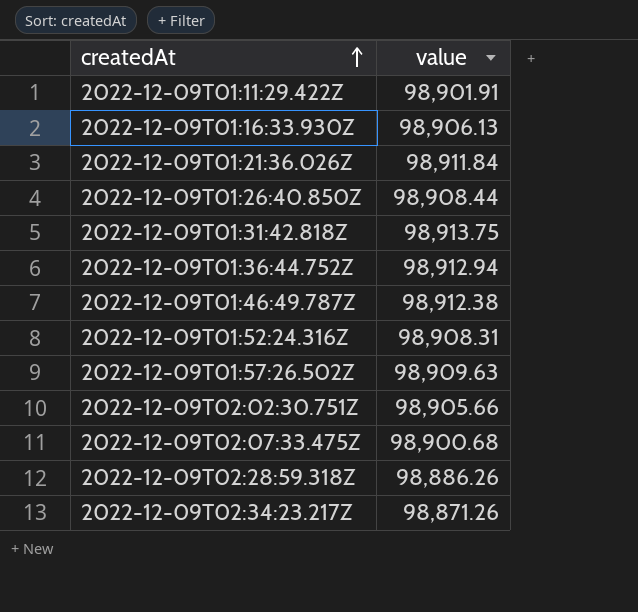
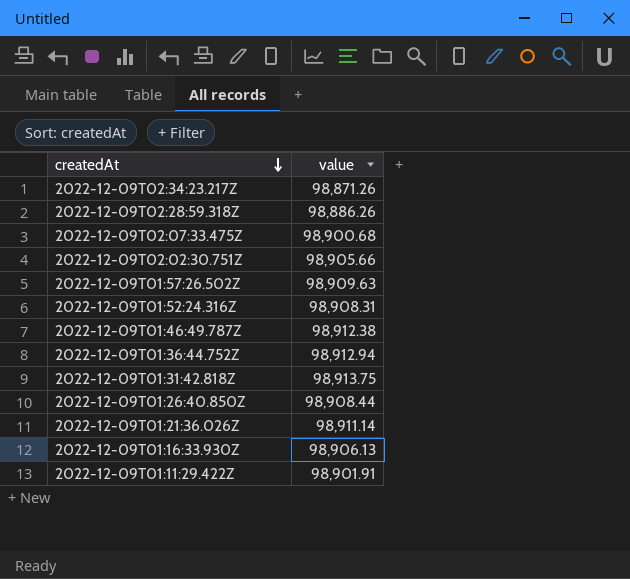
row order: createdAt ascending -> createdAt descending
2022-12-09T01:21:36.026Z | value: 98,911.84 -> 98,911.14

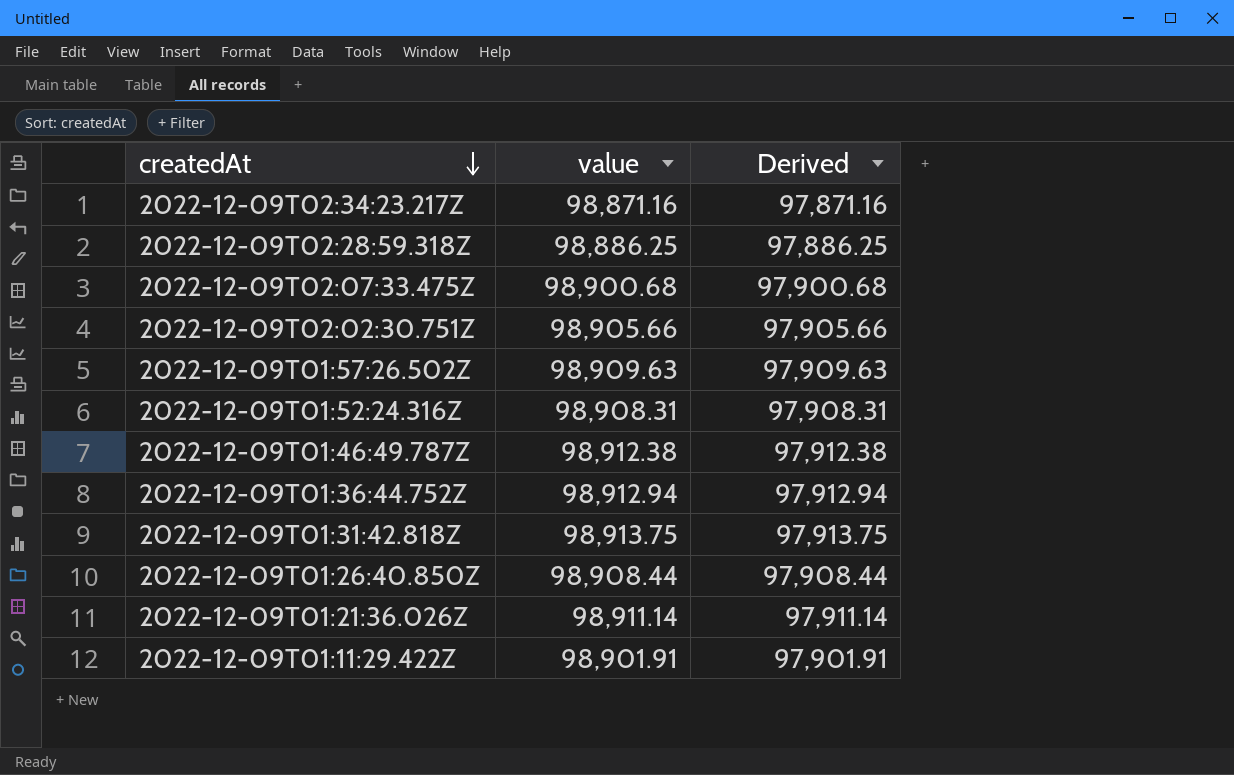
column Derived | formula: none -> [value] - 1000
row 2022-12-09T01:16:33.930Z: 98,906.13 -> none
2022-12-09T02:34:23.217Z | value: 98,871.26 -> 98,871.16
2022-12-09T02:28:59.318Z | value: 98,886.26 -> 98,886.25

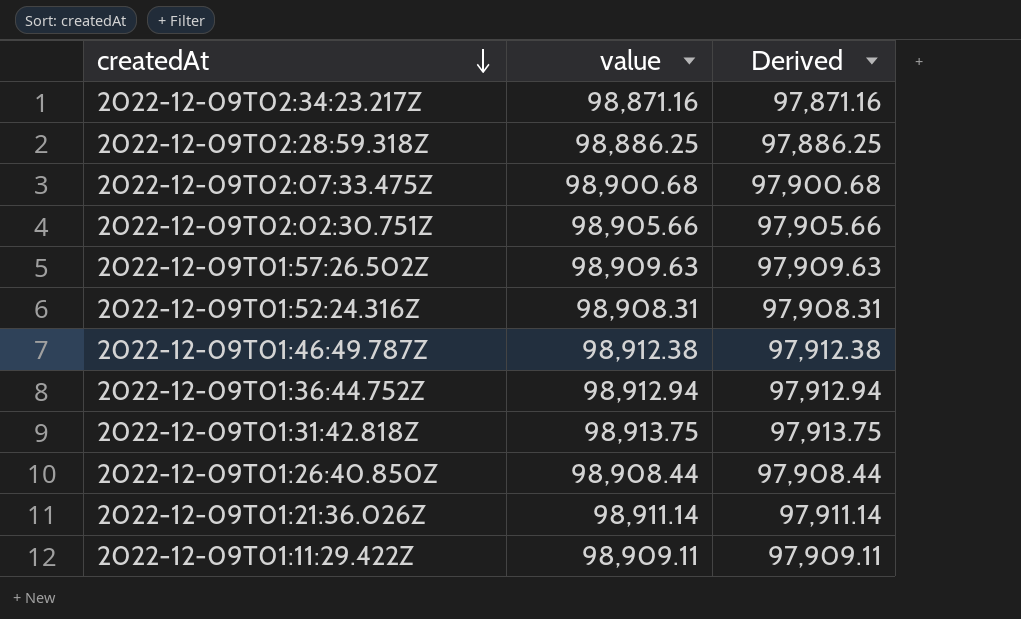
2022-12-09T01:11:29.422Z | value: 98,901.91 -> 98,909.11
2022-12-09T01:11:29.422Z | Derived: 97,901.91 -> 97,909.11

